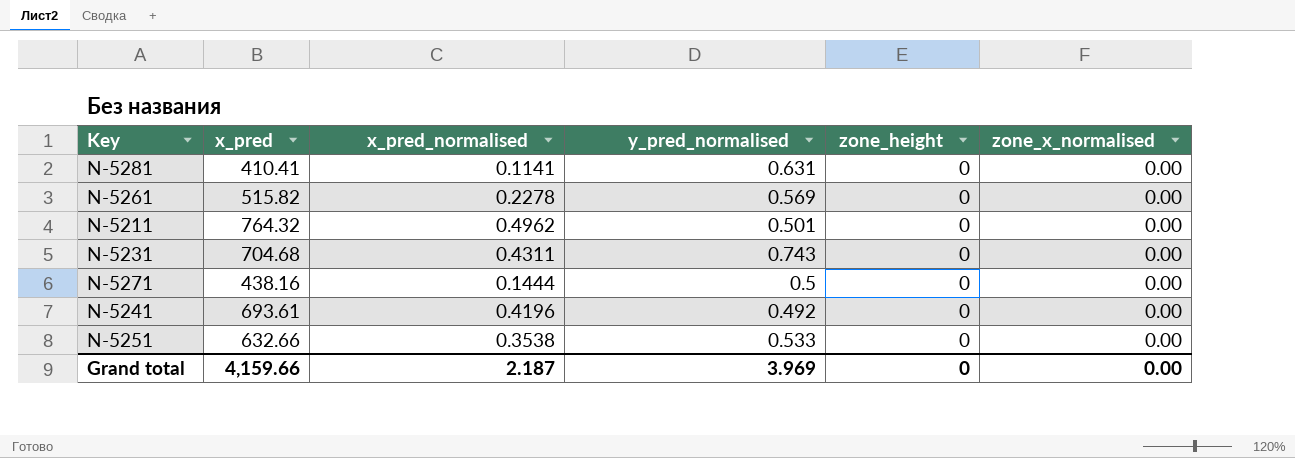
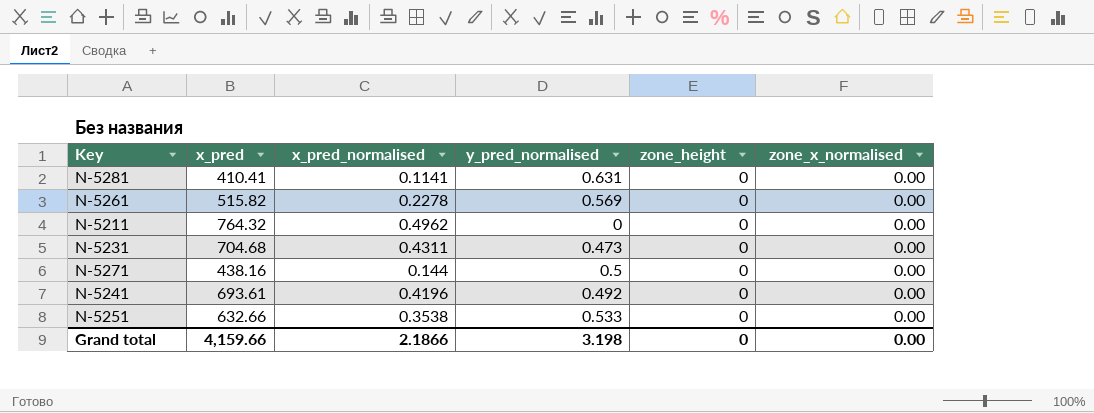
N-5211 | y_pred_normalised: 0.501 -> 0
N-5231 | y_pred_normalised: 0.743 -> 0.473
N-5271 | x_pred_normalised: 0.1444 -> 0.144
Grand total | x_pred_normalised: 2.187 -> 2.1866
Grand total | y_pred_normalised: 3.969 -> 3.198

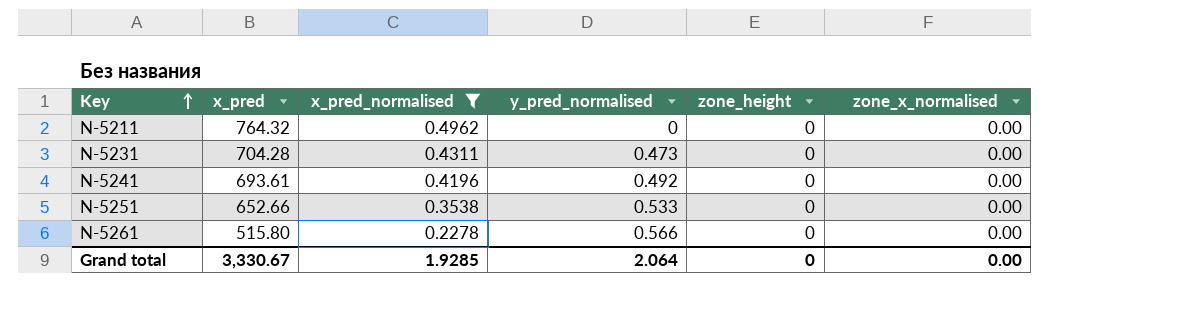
filter: none -> x_pred_normalised >= 0.2278
row order: none -> Key ascending
N-5231 | x_pred: 704.68 -> 704.28
N-5251 | x_pred: 632.66 -> 652.66
N-5261 | x_pred: 515.82 -> 515.80
N-5261 | y_pred_normalised: 0.569 -> 0.566
Grand total | x_pred: 4,159.66 -> 3,330.67
Grand total | x_pred_normalised: 2.1866 -> 1.9285
Grand total | y_pred_normalised: 3.198 -> 2.064

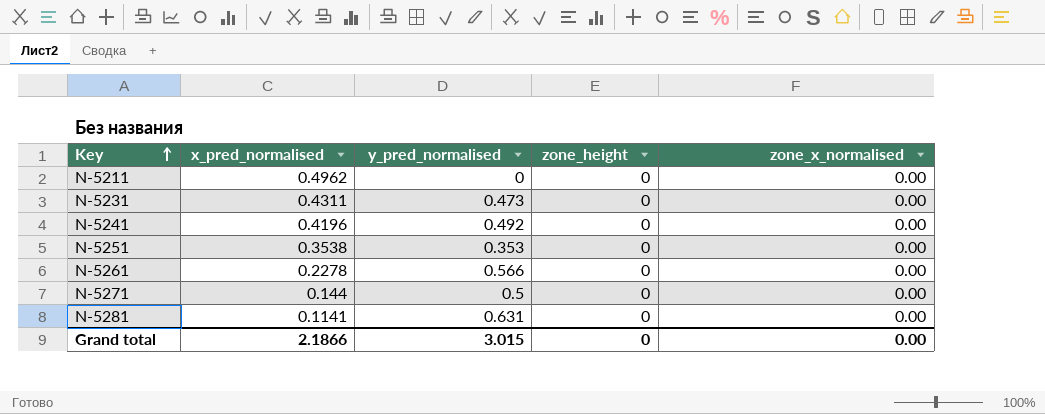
filter: x_pred_normalised >= 0.2278 -> none
column x_pred | position: 2 -> none
N-5251 | y_pred_normalised: 0.533 -> 0.353
Grand total | x_pred_normalised: 1.9285 -> 2.1866
Grand total | y_pred_normalised: 2.064 -> 3.015

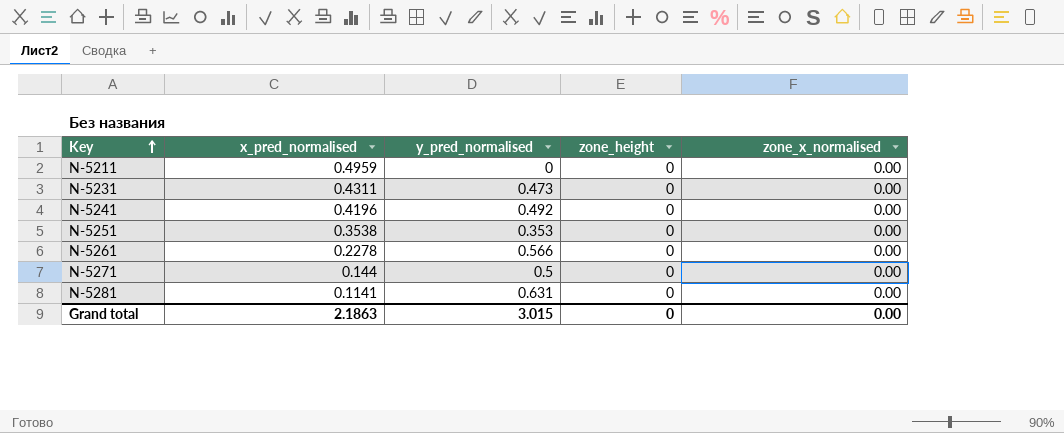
N-5211 | x_pred_normalised: 0.4962 -> 0.4959
Grand total | x_pred_normalised: 2.1866 -> 2.1863

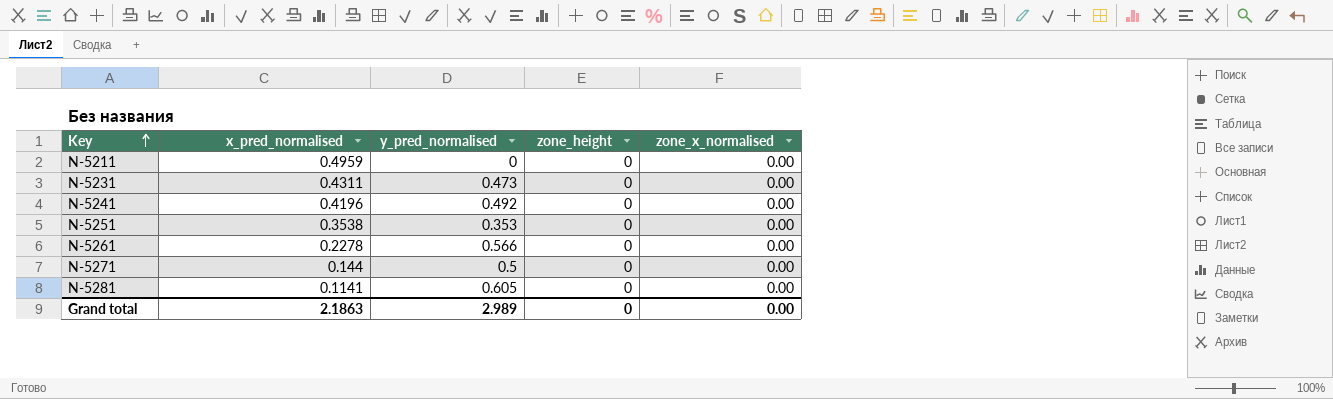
N-5281 | y_pred_normalised: 0.631 -> 0.605
Grand total | y_pred_normalised: 3.015 -> 2.989

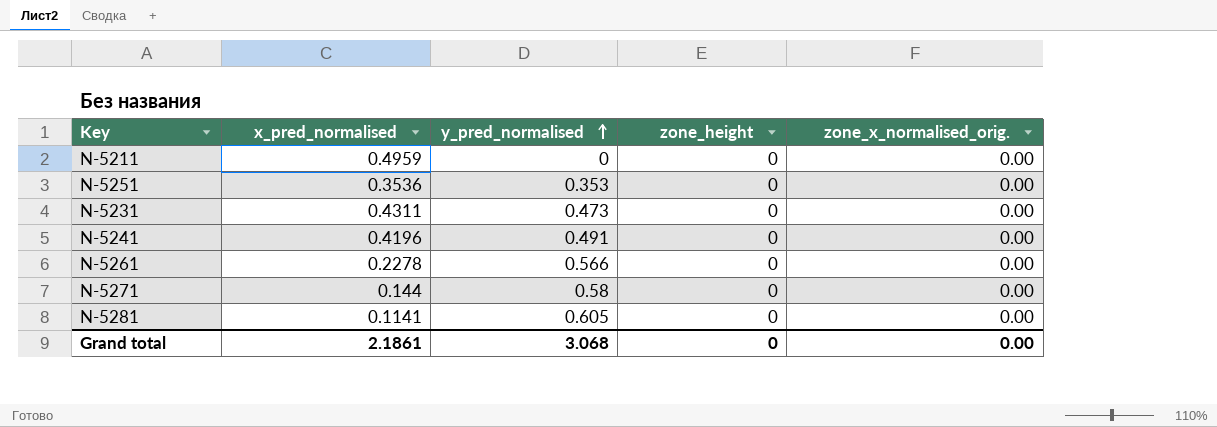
row order: Key ascending -> y_pred_normalised ascending
column name: zone_x_normalised -> zone_x_normalised_orig.
N-5251 | x_pred_normalised: 0.3538 -> 0.3536
N-5241 | y_pred_normalised: 0.492 -> 0.491
N-5271 | y_pred_normalised: 0.5 -> 0.58
Grand total | x_pred_normalised: 2.1863 -> 2.1861
Grand total | y_pred_normalised: 2.989 -> 3.068

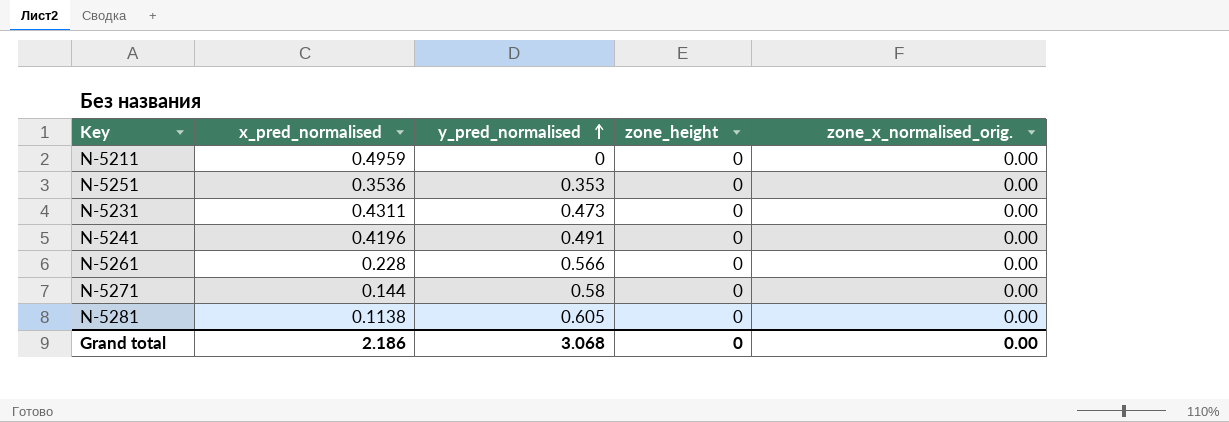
N-5261 | x_pred_normalised: 0.2278 -> 0.228
N-5281 | x_pred_normalised: 0.1141 -> 0.1138
Grand total | x_pred_normalised: 2.1861 -> 2.186

